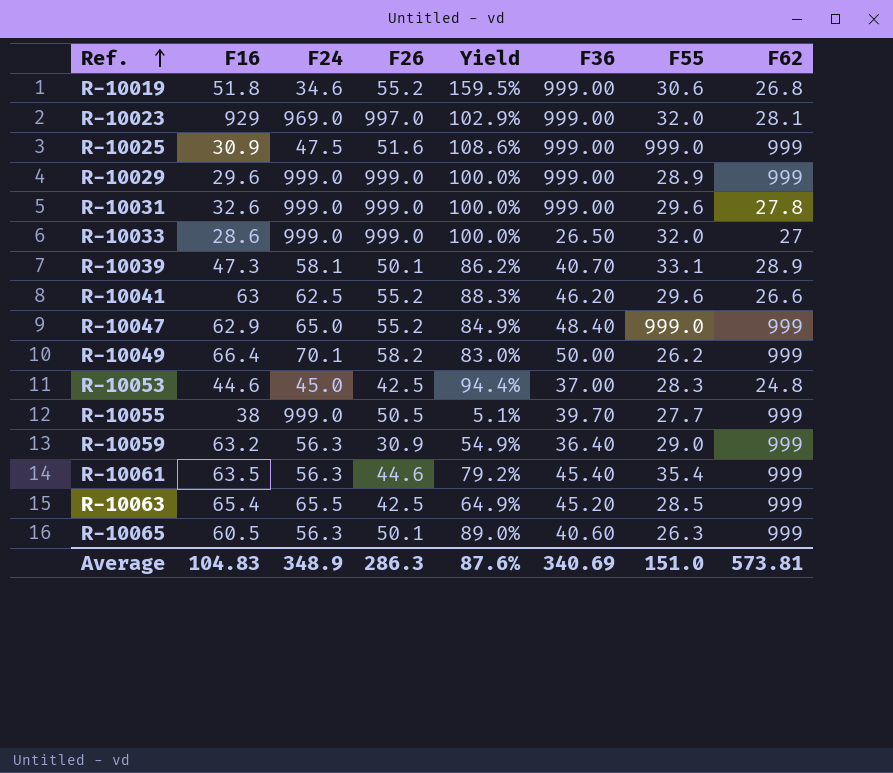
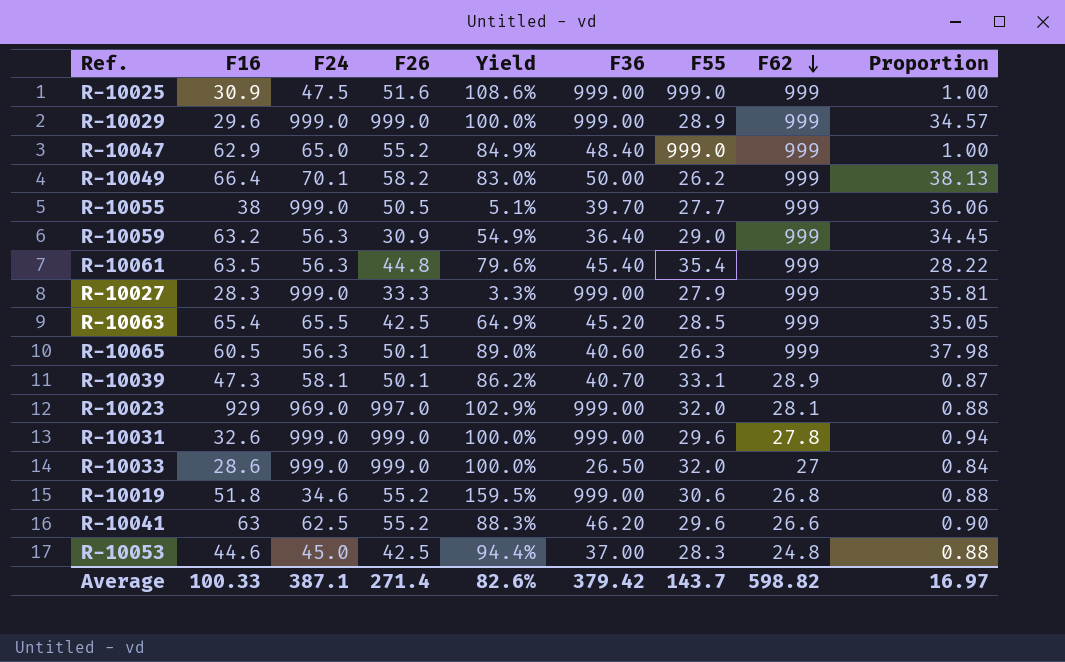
row order: Ref. ascending -> F62 descending
column Proportion | formula: none -> [F62] / [F55]
R-10061 | F26: 44.6 -> 44.8
R-10061 | Yield: 79.2% -> 79.6%
row R-10027: none -> 28.3 | 999.0 | 33.3 | 3.3% | 999.00 | 27.9 | 999 | 35.81
Average | F16: 104.83 -> 100.33
Average | F24: 348.9 -> 387.1
Average | F26: 286.3 -> 271.4
Average | Yield: 87.6% -> 82.6%
Average | F36: 340.69 -> 379.42
Average | F55: 151.0 -> 143.7
Average | F62: 573.81 -> 598.82

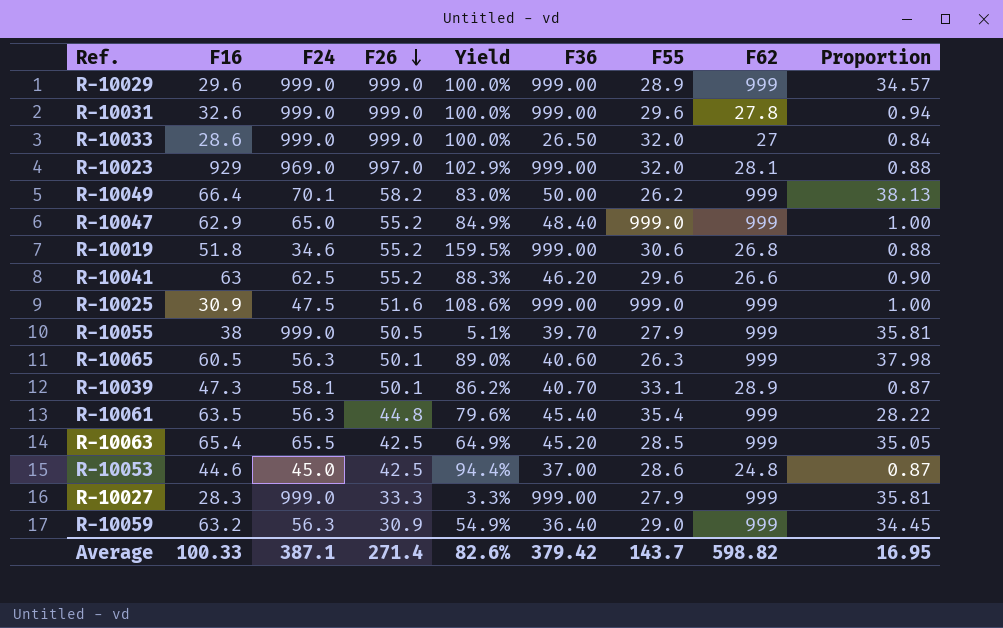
row order: F62 descending -> F26 descending
R-10055 | F55: 27.7 -> 27.9
R-10055 | Proportion: 36.06 -> 35.81
R-10053 | F55: 28.3 -> 28.6
R-10053 | Proportion: 0.88 -> 0.87
Average | Proportion: 16.97 -> 16.95

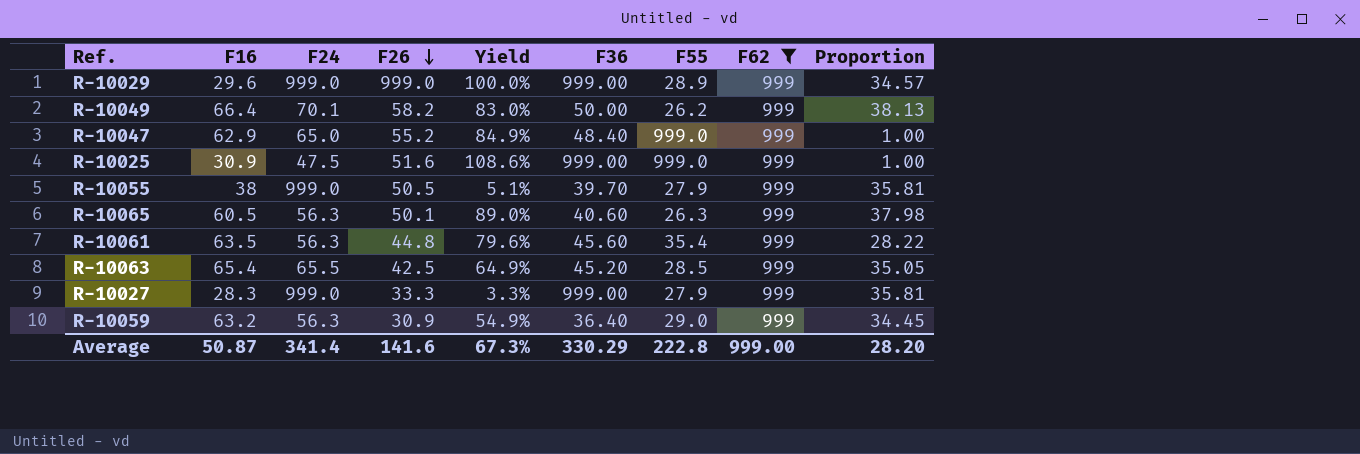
filter: none -> F62 = 999
R-10061 | F36: 45.40 -> 45.60
Average | F16: 100.33 -> 50.87
Average | F24: 387.1 -> 341.4
Average | F26: 271.4 -> 141.6
Average | Yield: 82.6% -> 67.3%
Average | F36: 379.42 -> 330.29
Average | F55: 143.7 -> 222.8
Average | F62: 598.82 -> 999.00
Average | Proportion: 16.95 -> 28.20

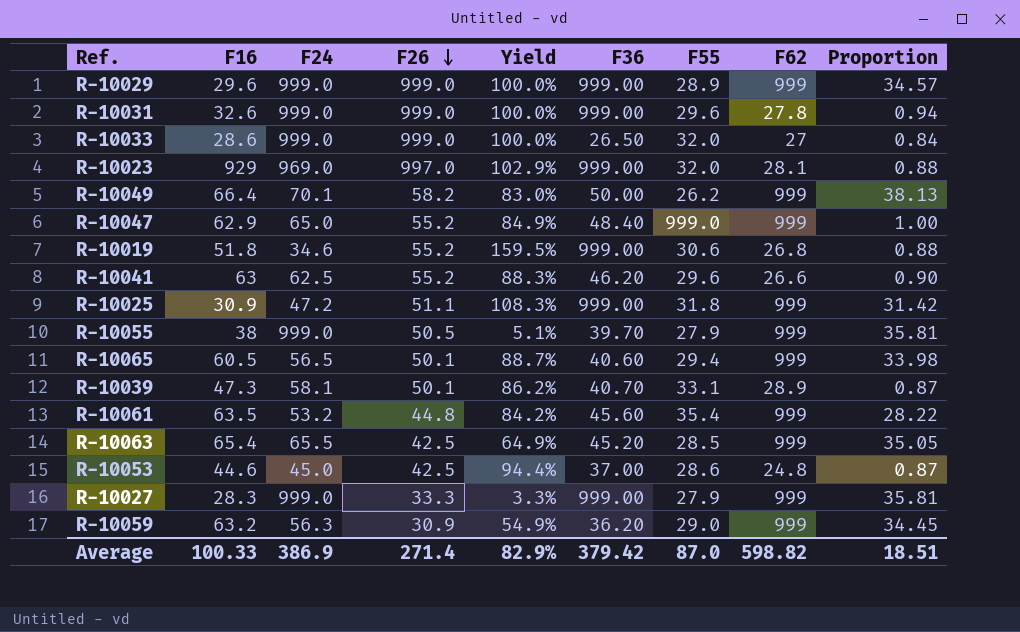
filter: F62 = 999 -> none
R-10025 | F24: 47.5 -> 47.2
R-10025 | F26: 51.6 -> 51.1
R-10025 | Yield: 108.6% -> 108.3%
R-10025 | F55: 999.0 -> 31.8
R-10025 | Proportion: 1.00 -> 31.42
R-10065 | F24: 56.3 -> 56.5
R-10065 | Yield: 89.0% -> 88.7%
R-10065 | F55: 26.3 -> 29.4
R-10065 | Proportion: 37.98 -> 33.98
R-10061 | F24: 56.3 -> 53.2
R-10061 | Yield: 79.6% -> 84.2%
R-10059 | F36: 36.40 -> 36.20
Average | F16: 50.87 -> 100.33
Average | F24: 341.4 -> 386.9
Average | F26: 141.6 -> 271.4
Average | Yield: 67.3% -> 82.9%
Average | F36: 330.29 -> 379.42
Average | F55: 222.8 -> 87.0
Average | F62: 999.00 -> 598.82
Average | Proportion: 28.20 -> 18.51

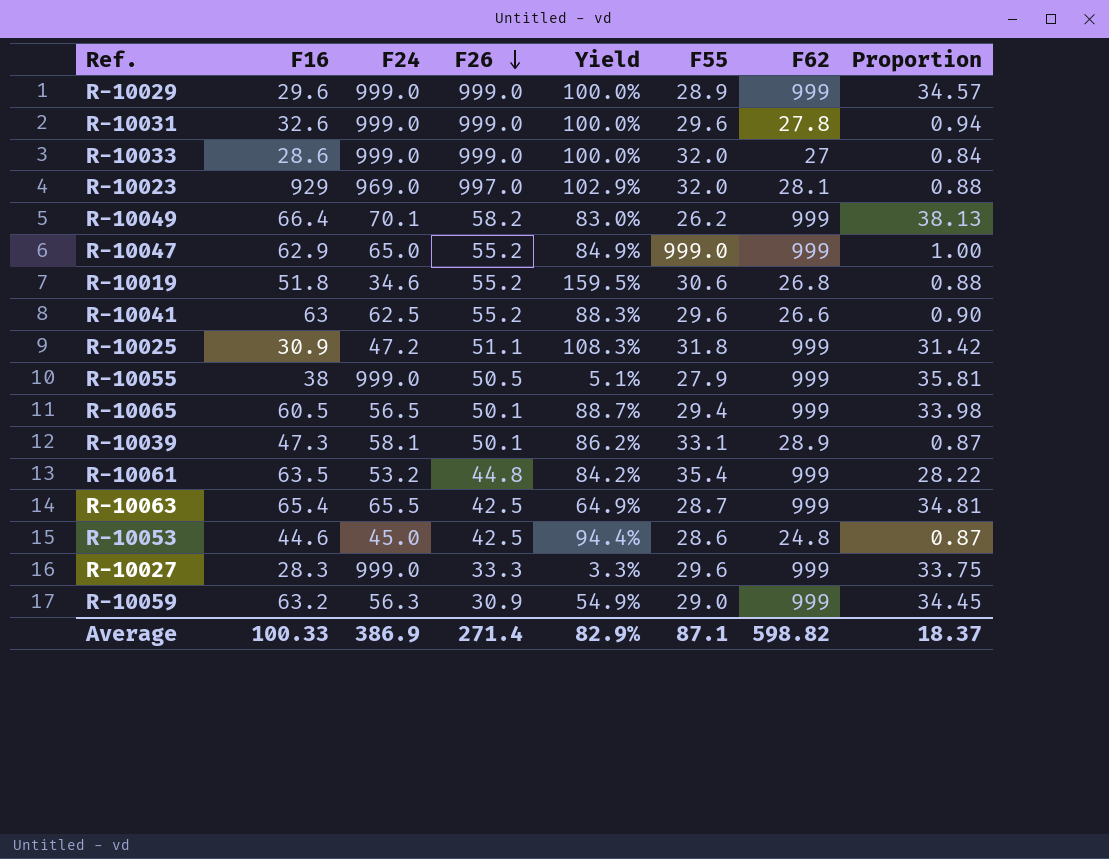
column F36 | position: 6 -> none
R-10063 | F55: 28.5 -> 28.7
R-10063 | Proportion: 35.05 -> 34.81
R-10027 | F55: 27.9 -> 29.6
R-10027 | Proportion: 35.81 -> 33.75
Average | F55: 87.0 -> 87.1
Average | Proportion: 18.51 -> 18.37

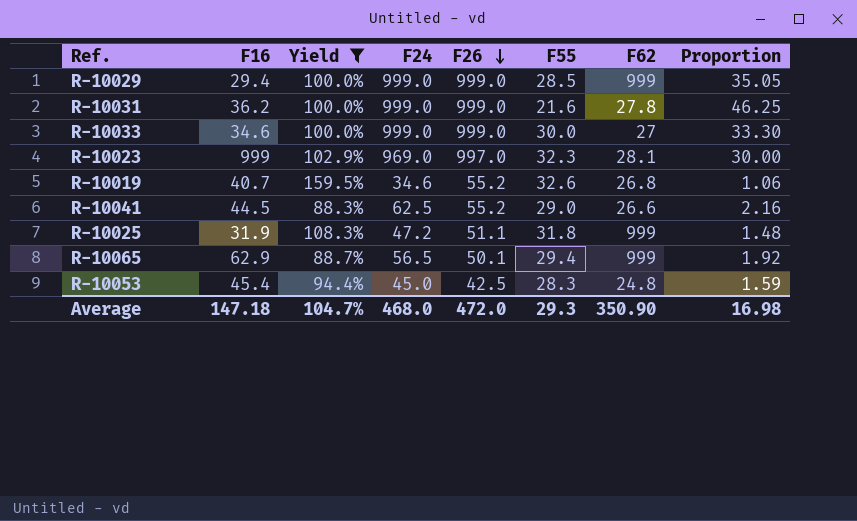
filter: none -> Yield >= 88.3%
column Yield | position: 5 -> 3
column Proportion | formula: [F62] / [F55] -> [F24] / [F55]
R-10029 | F16: 29.6 -> 29.4
R-10029 | F55: 28.9 -> 28.5
R-10031 | F16: 32.6 -> 36.2
R-10031 | F55: 29.6 -> 21.6
R-10033 | F16: 28.6 -> 34.6
R-10033 | F55: 32.0 -> 30.0
R-10023 | F16: 929 -> 999
R-10023 | F55: 32.0 -> 32.3
R-10019 | F16: 51.8 -> 40.7
R-10019 | F55: 30.6 -> 32.6
R-10041 | F16: 63 -> 44.5
R-10041 | F55: 29.6 -> 29.0
R-10025 | F16: 30.9 -> 31.9
R-10065 | F16: 60.5 -> 62.9
R-10053 | F16: 44.6 -> 45.4
R-10053 | F55: 28.6 -> 28.3
Average | F16: 100.33 -> 147.18
Average | Yield: 82.9% -> 104.7%
Average | F24: 386.9 -> 468.0
Average | F26: 271.4 -> 472.0
Average | F55: 87.1 -> 29.3
Average | F62: 598.82 -> 350.90
Average | Proportion: 18.37 -> 16.98

